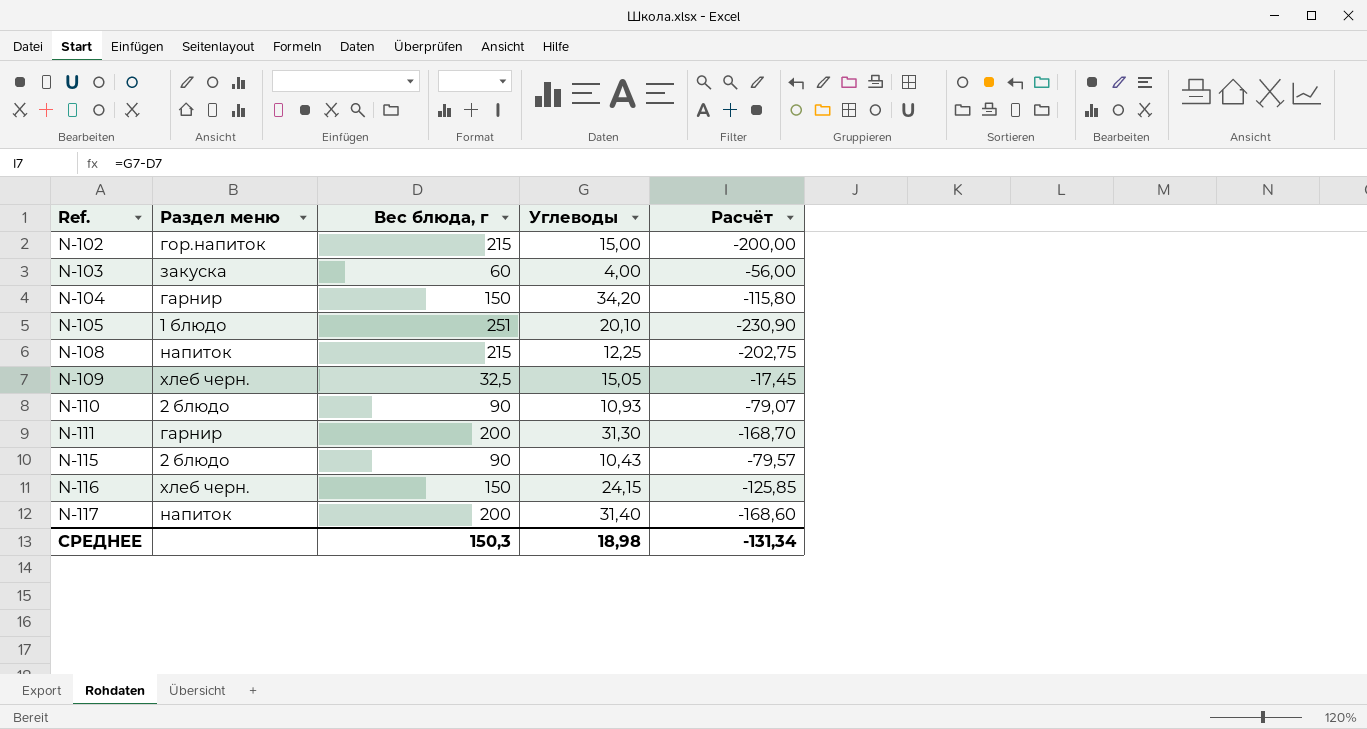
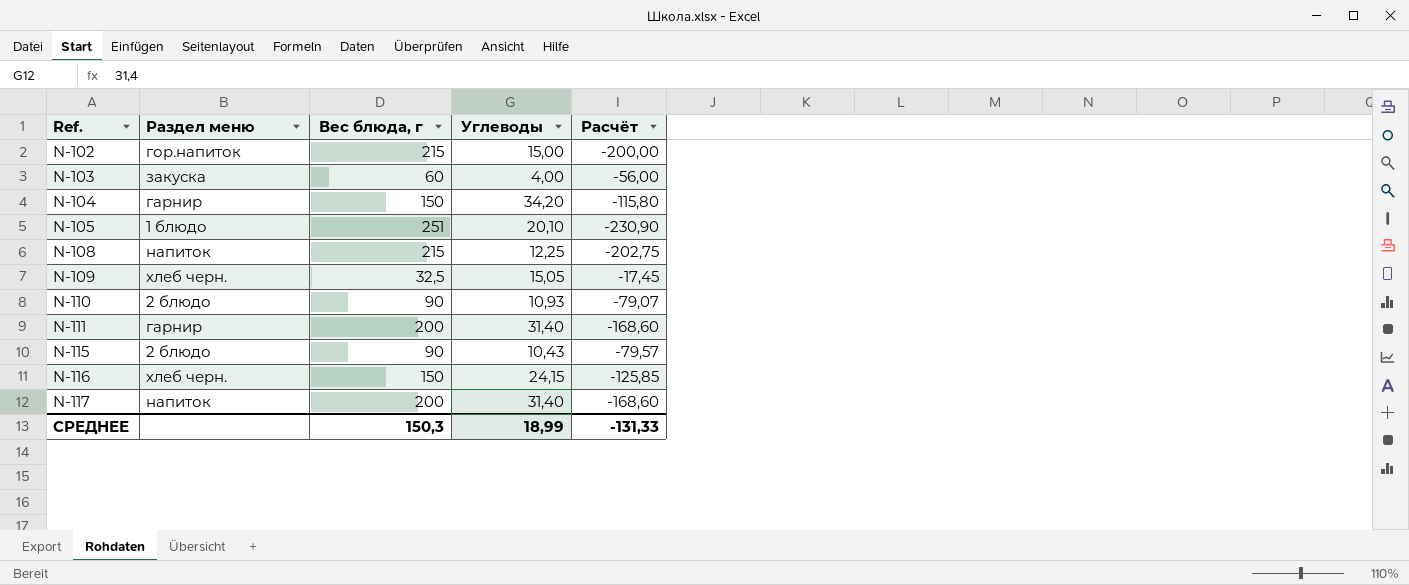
N-111 | Углеводы: 31,30 -> 31,40
N-111 | Расчёт: -168,70 -> -168,60
СРЕДНЕЕ | Углеводы: 18,98 -> 18,99
СРЕДНЕЕ | Расчёт: -131,34 -> -131,33

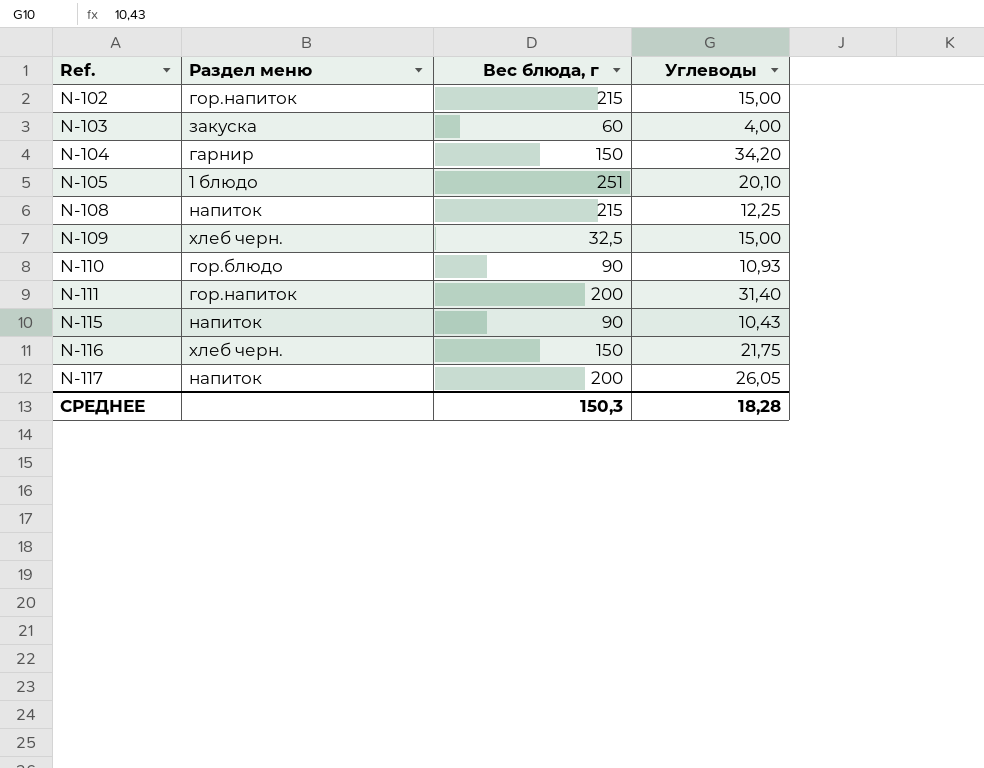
column Расчёт | formula: [Углеводы] - [Вес блюда, г] -> none
N-109 | Углеводы: 15,05 -> 15,00
N-110 | Раздел меню: 2 блюдо -> гор.блюдо
N-111 | Раздел меню: гарнир -> гор.напиток
N-115 | Раздел меню: 2 блюдо -> напиток
N-116 | Углеводы: 24,15 -> 21,75
N-117 | Углеводы: 31,40 -> 26,05
СРЕДНЕЕ | Углеводы: 18,99 -> 18,28

